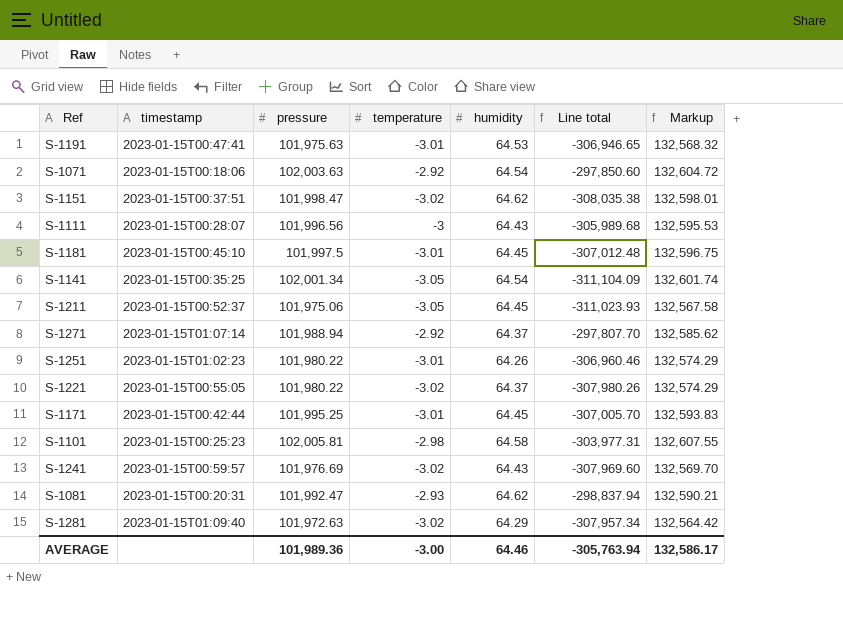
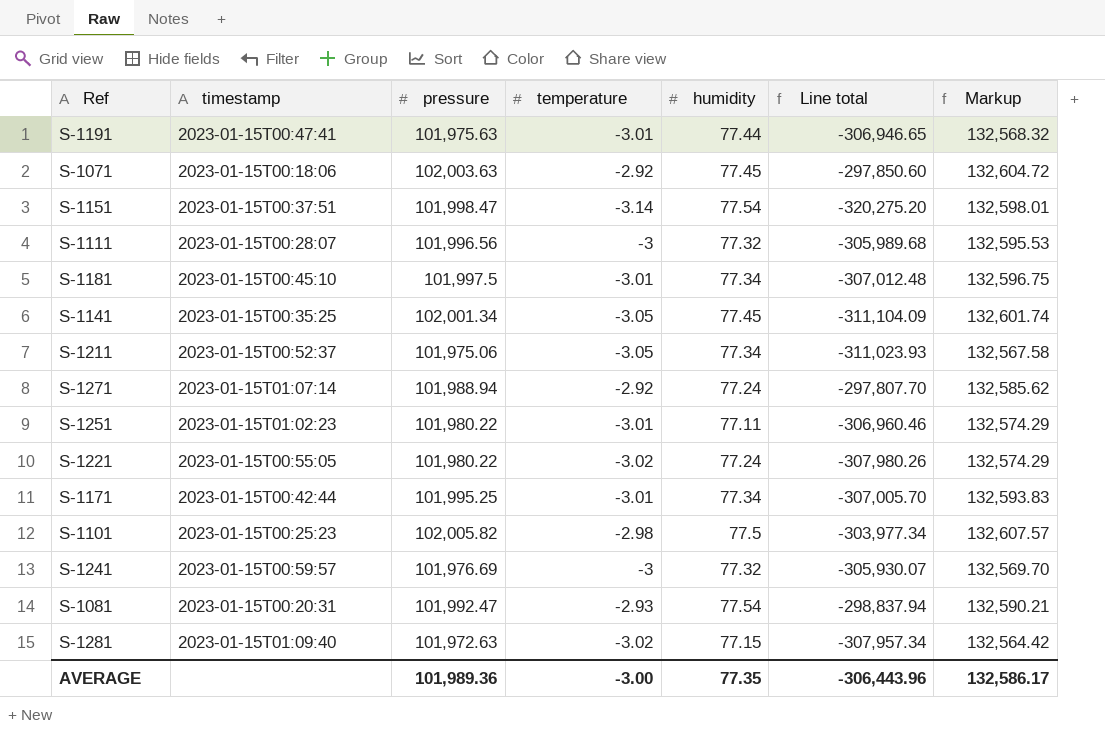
S-1191 | humidity: 64.53 -> 77.44
S-1071 | humidity: 64.54 -> 77.45
S-1151 | temperature: -3.02 -> -3.14
S-1151 | humidity: 64.62 -> 77.54
S-1151 | Line total: -308,035.38 -> -320,275.20
S-1111 | humidity: 64.43 -> 77.32
S-1181 | humidity: 64.45 -> 77.34
S-1141 | humidity: 64.54 -> 77.45
S-1211 | humidity: 64.45 -> 77.34
S-1271 | humidity: 64.37 -> 77.24
S-1251 | humidity: 64.26 -> 77.11
S-1221 | humidity: 64.37 -> 77.24
S-1171 | humidity: 64.45 -> 77.34
S-1101 | pressure: 102,005.81 -> 102,005.82
S-1101 | humidity: 64.58 -> 77.5
S-1101 | Line total: -303,977.31 -> -303,977.34
S-1101 | Markup: 132,607.55 -> 132,607.57
S-1241 | temperature: -3.02 -> -3
S-1241 | humidity: 64.43 -> 77.32
S-1241 | Line total: -307,969.60 -> -305,930.07
S-1081 | humidity: 64.62 -> 77.54
S-1281 | humidity: 64.29 -> 77.15
AVERAGE | humidity: 64.46 -> 77.35
AVERAGE | Line total: -305,763.94 -> -306,443.96

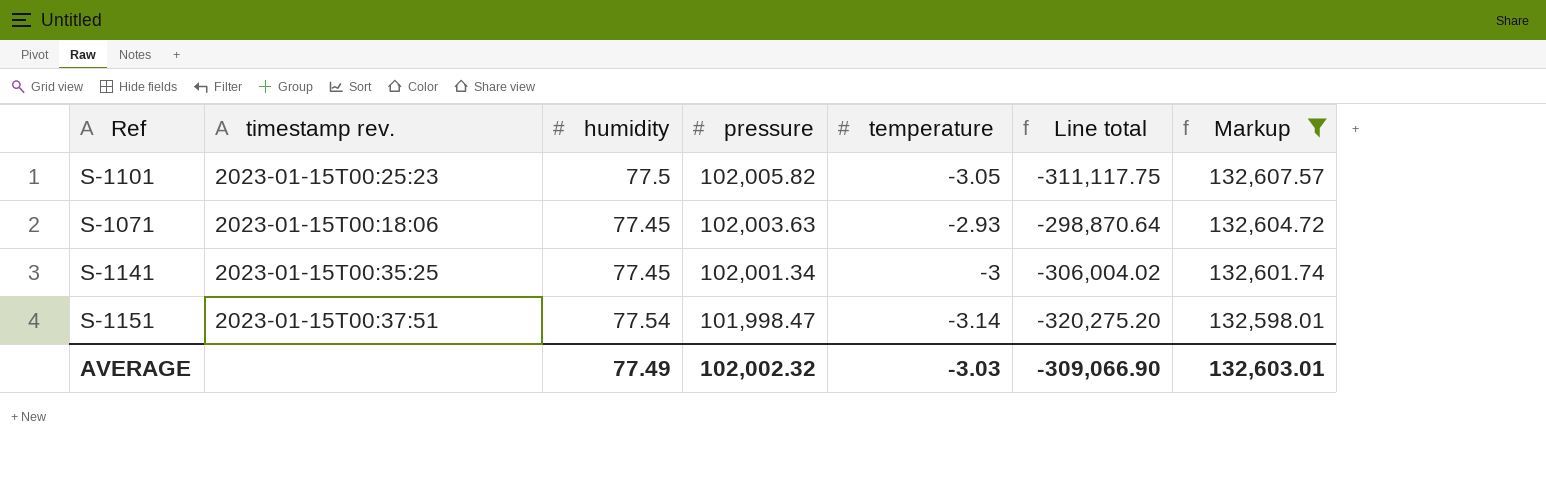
filter: none -> Markup >= 132,598.01
row order: none -> pressure descending
column name: timestamp -> timestamp rev.
column humidity | position: 5 -> 3
S-1101 | temperature: -2.98 -> -3.05
S-1101 | Line total: -303,977.34 -> -311,117.75
S-1071 | temperature: -2.92 -> -2.93
S-1071 | Line total: -297,850.60 -> -298,870.64
S-1141 | temperature: -3.05 -> -3
S-1141 | Line total: -311,104.09 -> -306,004.02
AVERAGE | humidity: 77.35 -> 77.49
AVERAGE | pressure: 101,989.36 -> 102,002.32
AVERAGE | temperature: -3.00 -> -3.03
AVERAGE | Line total: -306,443.96 -> -309,066.90
AVERAGE | Markup: 132,586.17 -> 132,603.01

